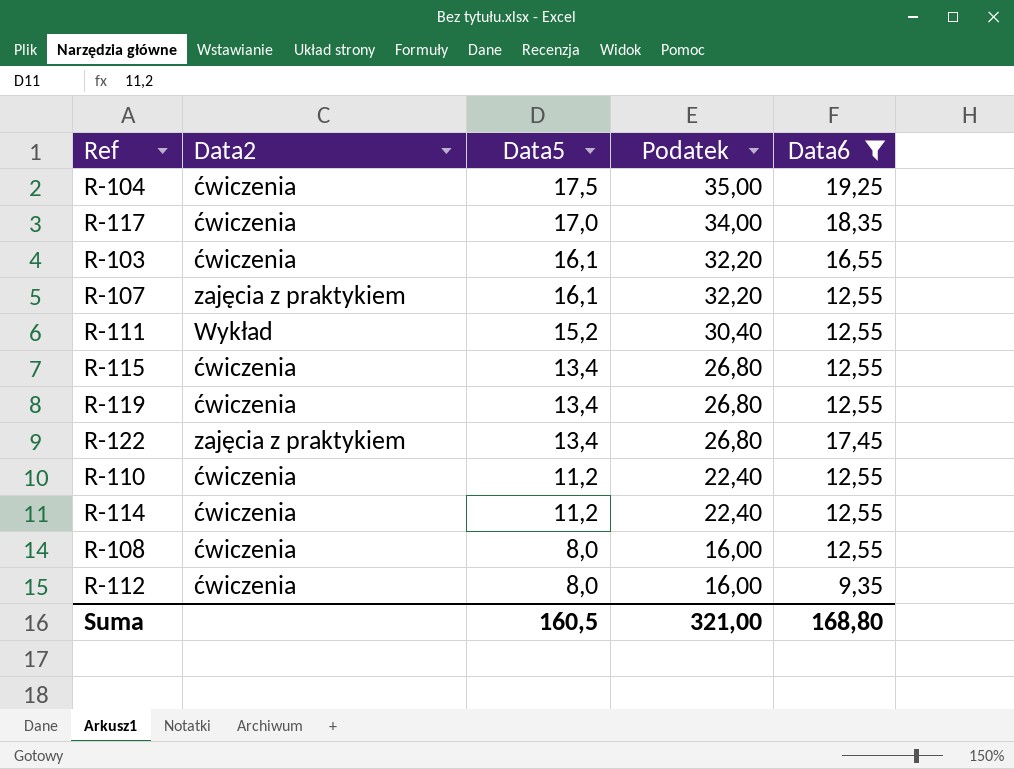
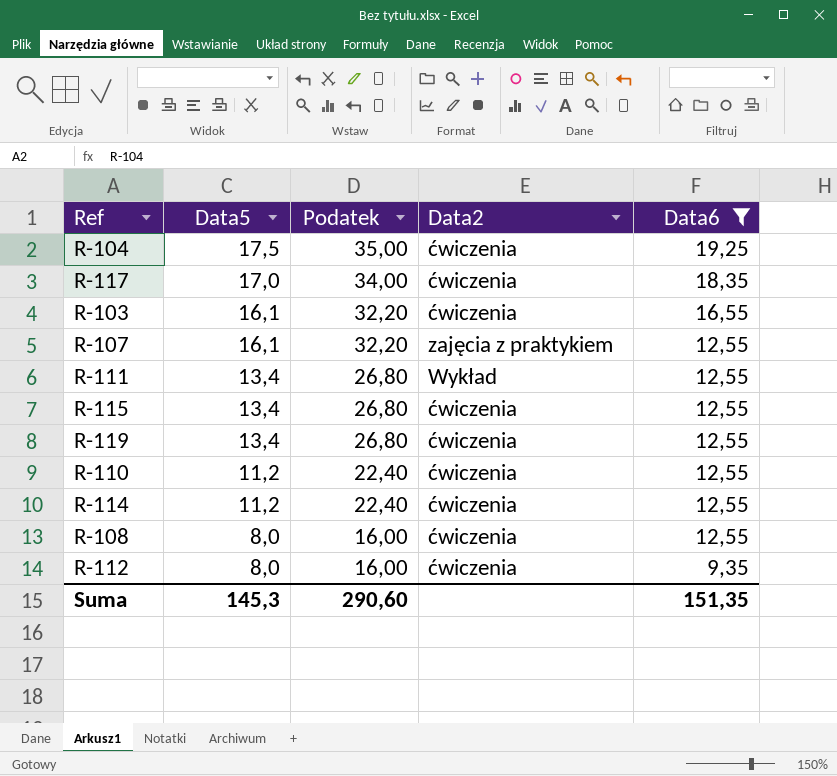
column Data2 | position: 2 -> 4
row R-122: zajęcia z praktykiem | 13,4 | 26,80 | 17,45 -> none
R-111 | Data5: 15,2 -> 13,4
R-111 | Podatek: 30,40 -> 26,80
Suma | Data5: 160,5 -> 145,3
Suma | Podatek: 321,00 -> 290,60
Suma | Data6: 168,80 -> 151,35

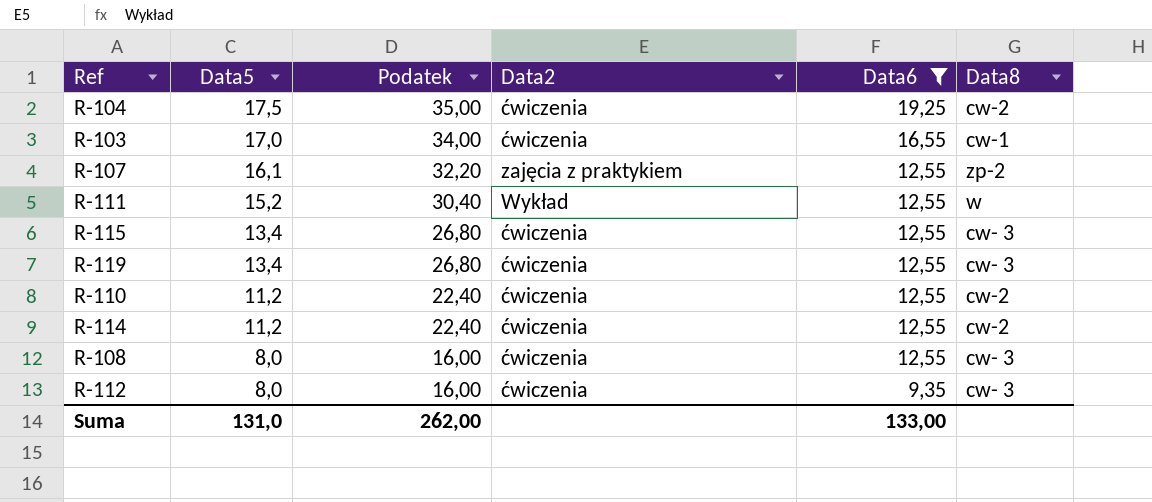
column Data8 | position: none -> 6
row R-117: 17,0 | 34,00 | ćwiczenia | 18,35 -> none
R-103 | Data5: 16,1 -> 17,0
R-103 | Podatek: 32,20 -> 34,00
R-111 | Data5: 13,4 -> 15,2
R-111 | Podatek: 26,80 -> 30,40
Suma | Data5: 145,3 -> 131,0
Suma | Podatek: 290,60 -> 262,00
Suma | Data6: 151,35 -> 133,00

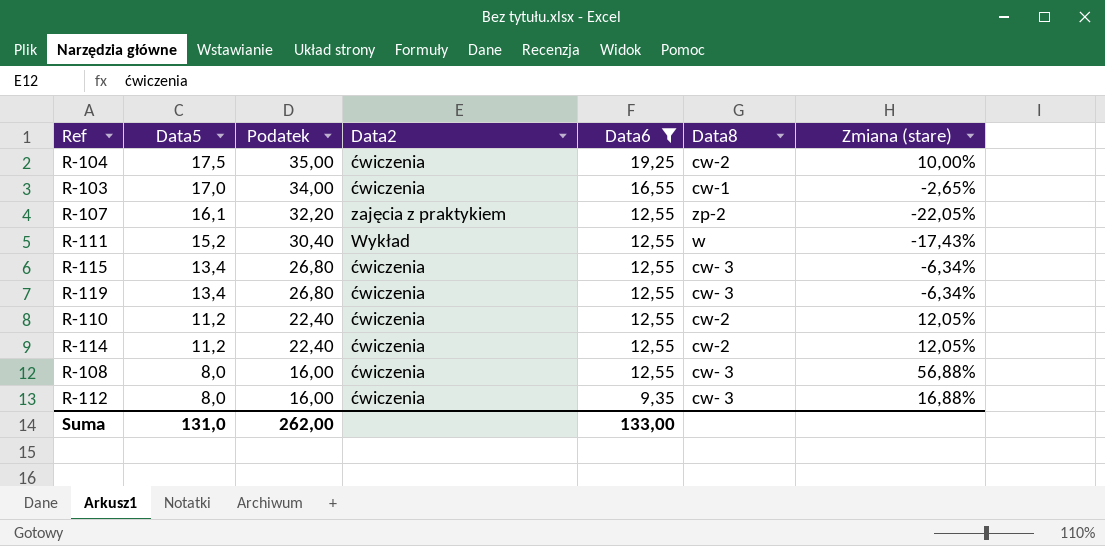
column Zmiana (stare) | formula: none -> ([Data6] - [Data5]) / [Data5]

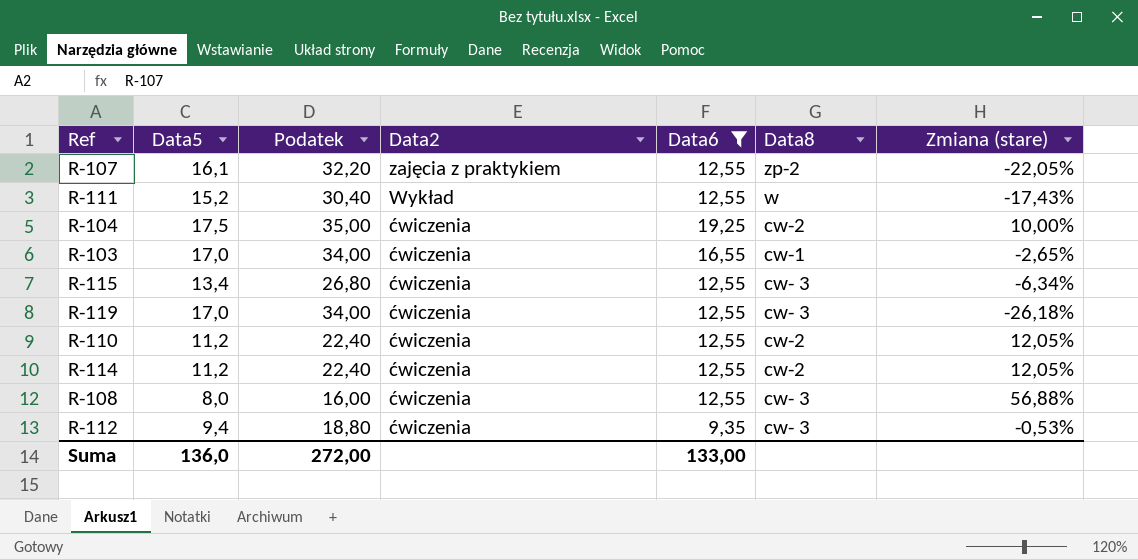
row order: Data5 descending -> Data2 descending
R-119 | Data5: 13,4 -> 17,0
R-119 | Podatek: 26,80 -> 34,00
R-119 | Zmiana (stare): -6,34% -> -26,18%
R-112 | Data5: 8,0 -> 9,4
R-112 | Podatek: 16,00 -> 18,80
R-112 | Zmiana (stare): 16,88% -> -0,53%
Suma | Data5: 131,0 -> 136,0
Suma | Podatek: 262,00 -> 272,00

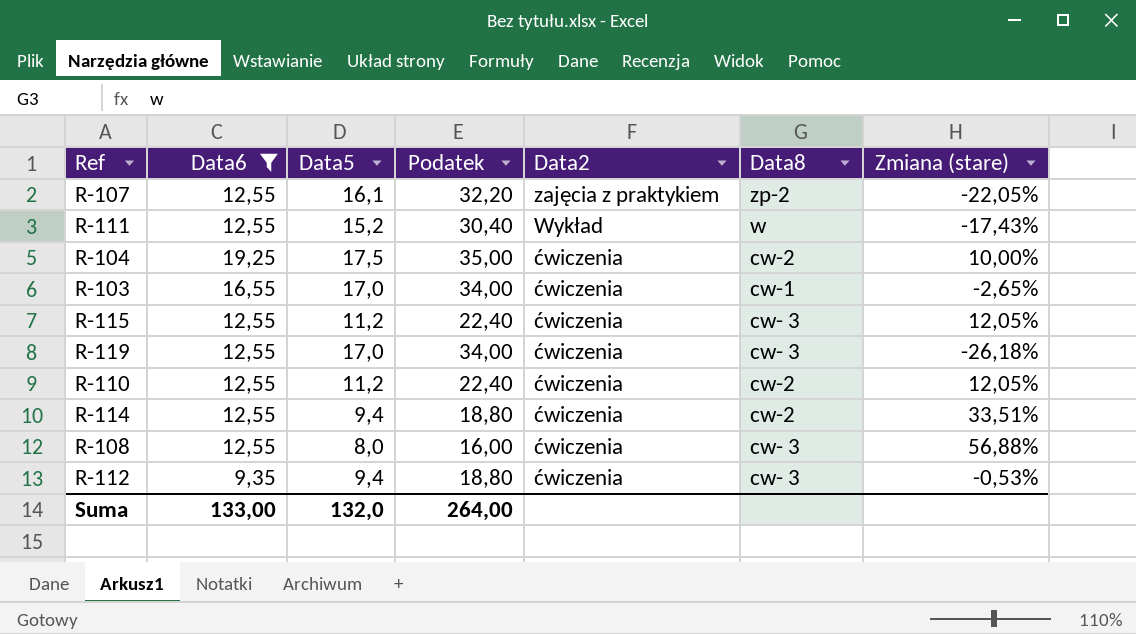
column Data6 | position: 5 -> 2
R-115 | Data5: 13,4 -> 11,2
R-115 | Podatek: 26,80 -> 22,40
R-115 | Zmiana (stare): -6,34% -> 12,05%
R-114 | Data5: 11,2 -> 9,4
R-114 | Podatek: 22,40 -> 18,80
R-114 | Zmiana (stare): 12,05% -> 33,51%
Suma | Data5: 136,0 -> 132,0
Suma | Podatek: 272,00 -> 264,00

